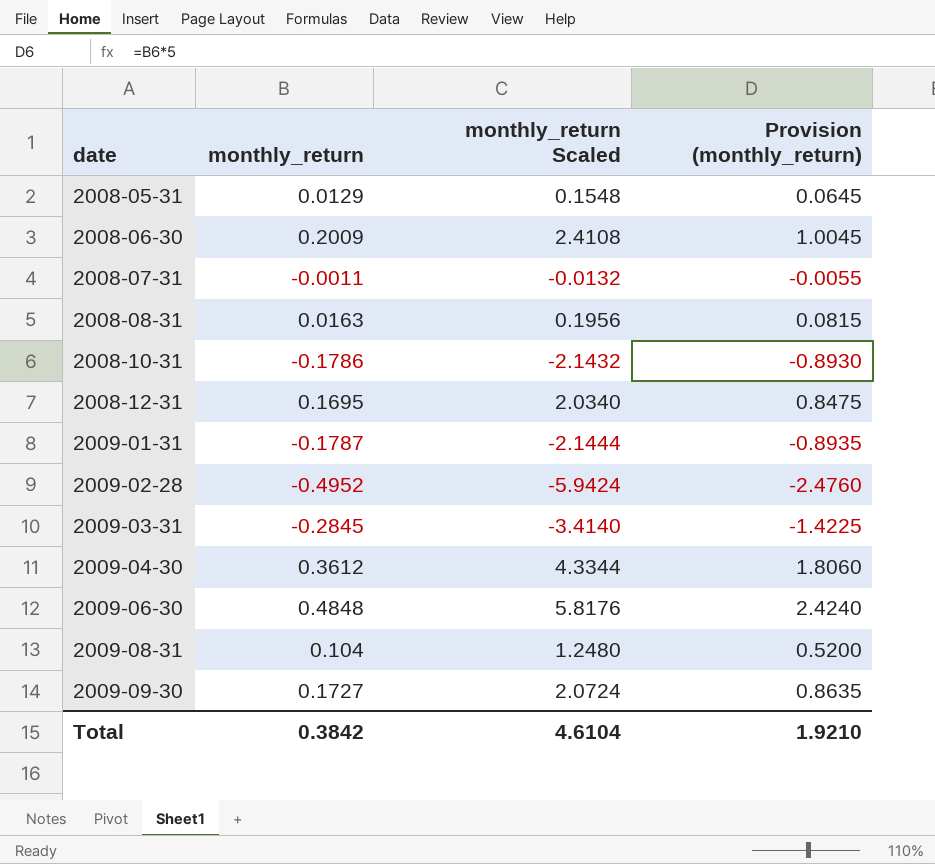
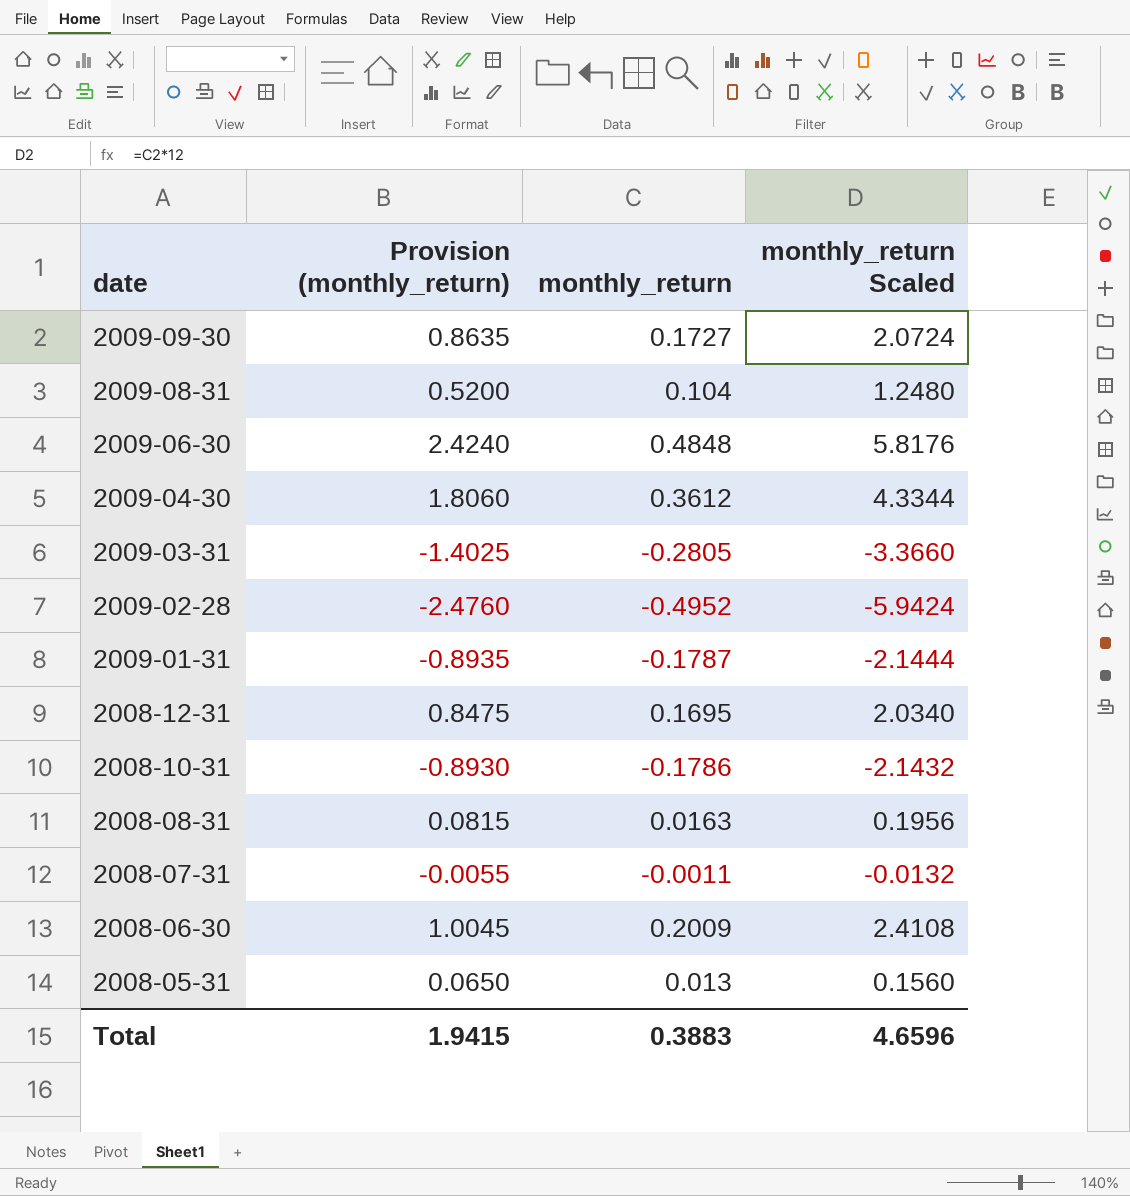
row order: date ascending -> date descending
column Provision (monthly_return) | position: 4 -> 2
2009-03-31 | Provision (monthly_return): -1.4225 -> -1.4025
2009-03-31 | monthly_return: -0.2845 -> -0.2805
2009-03-31 | monthly_return Scaled: -3.4140 -> -3.3660
2008-05-31 | Provision (monthly_return): 0.0645 -> 0.0650
2008-05-31 | monthly_return: 0.0129 -> 0.013
2008-05-31 | monthly_return Scaled: 0.1548 -> 0.1560
Total | Provision (monthly_return): 1.9210 -> 1.9415
Total | monthly_return: 0.3842 -> 0.3883
Total | monthly_return Scaled: 4.6104 -> 4.6596

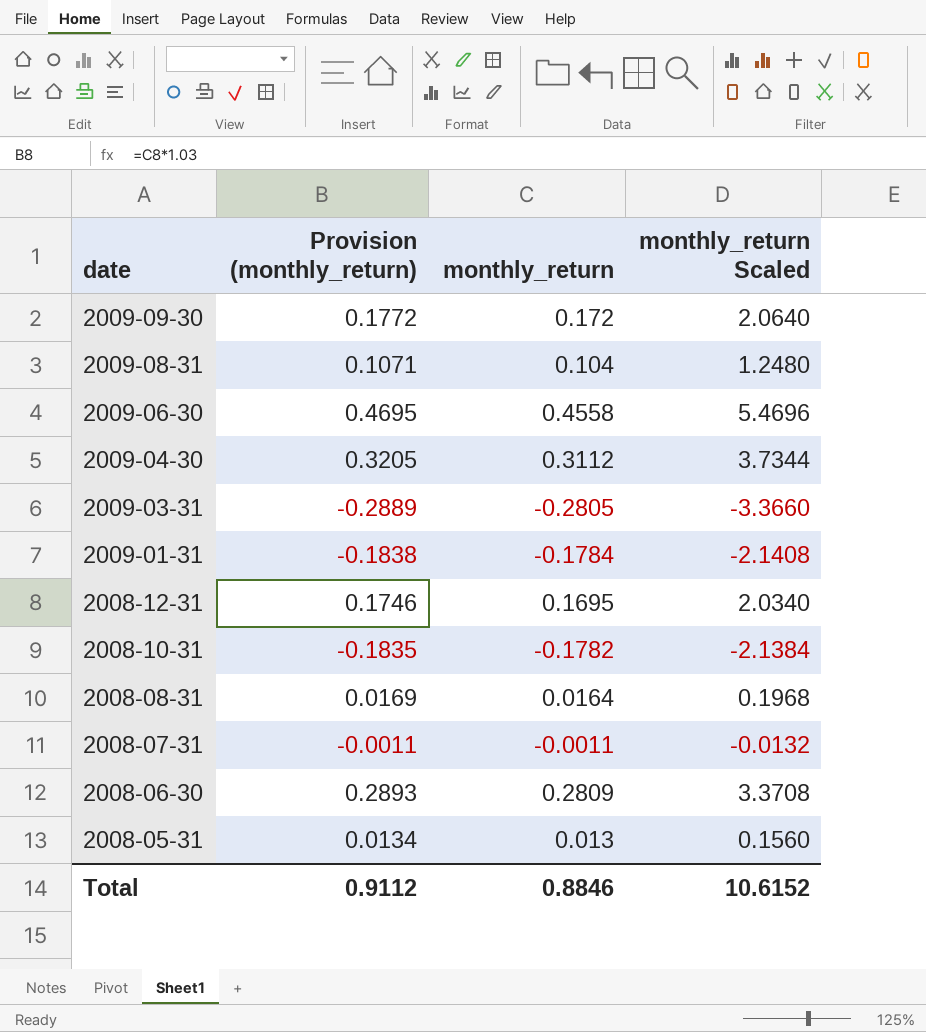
column Provision (monthly_return) | formula: [monthly_return] * 5 -> [monthly_return] * 1.03
row 2009-02-28: -2.4760 | -0.4952 | -5.9424 -> none
2009-09-30 | monthly_return: 0.1727 -> 0.172
2009-09-30 | monthly_return Scaled: 2.0724 -> 2.0640
2009-06-30 | monthly_return: 0.4848 -> 0.4558
2009-06-30 | monthly_return Scaled: 5.8176 -> 5.4696
2009-04-30 | monthly_return: 0.3612 -> 0.3112
2009-04-30 | monthly_return Scaled: 4.3344 -> 3.7344
2009-01-31 | monthly_return: -0.1787 -> -0.1784
2009-01-31 | monthly_return Scaled: -2.1444 -> -2.1408
2008-10-31 | monthly_return: -0.1786 -> -0.1782
2008-10-31 | monthly_return Scaled: -2.1432 -> -2.1384
2008-08-31 | monthly_return: 0.0163 -> 0.0164
2008-08-31 | monthly_return Scaled: 0.1956 -> 0.1968
2008-06-30 | monthly_return: 0.2009 -> 0.2809
2008-06-30 | monthly_return Scaled: 2.4108 -> 3.3708
Total | Provision (monthly_return): 1.9415 -> 0.9112
Total | monthly_return: 0.3883 -> 0.8846
Total | monthly_return Scaled: 4.6596 -> 10.6152

